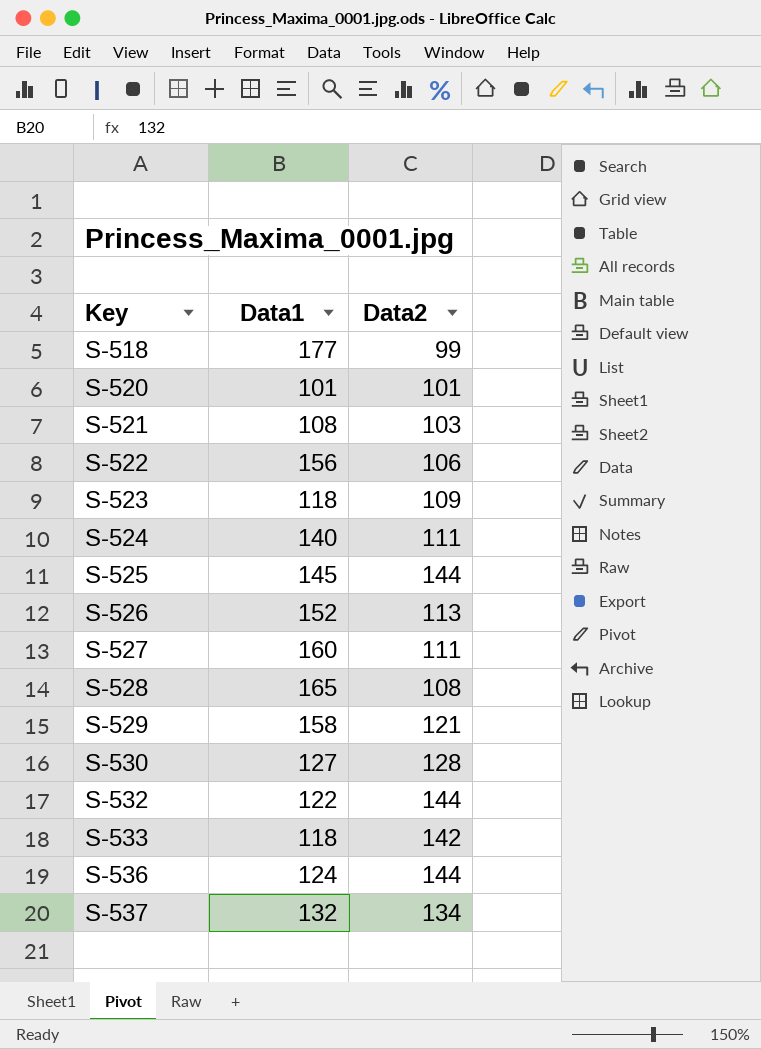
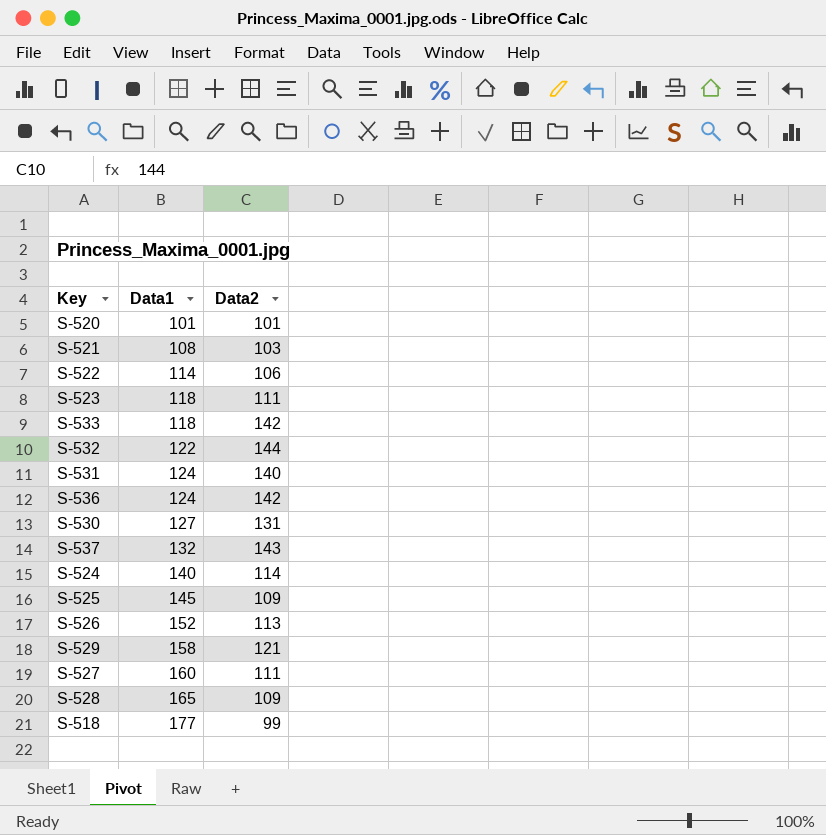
row order: Key ascending -> Data1 ascending
S-522 | Data1: 156 -> 114
S-523 | Data2: 109 -> 111
row S-531: none -> 124 | 140
S-536 | Data2: 144 -> 142
S-530 | Data2: 128 -> 131
S-537 | Data2: 134 -> 143
S-524 | Data2: 111 -> 114
S-525 | Data2: 144 -> 109
S-528 | Data2: 108 -> 109

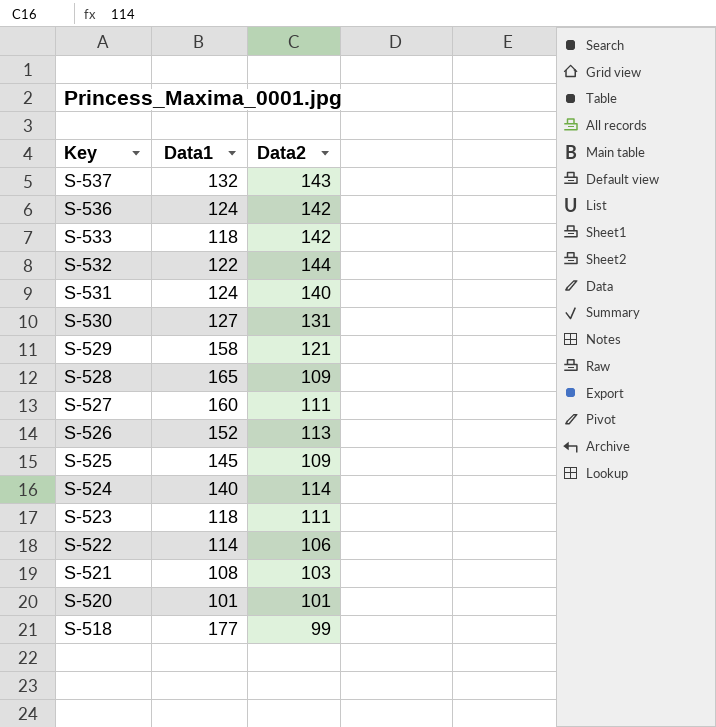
row order: Data1 ascending -> Key descending

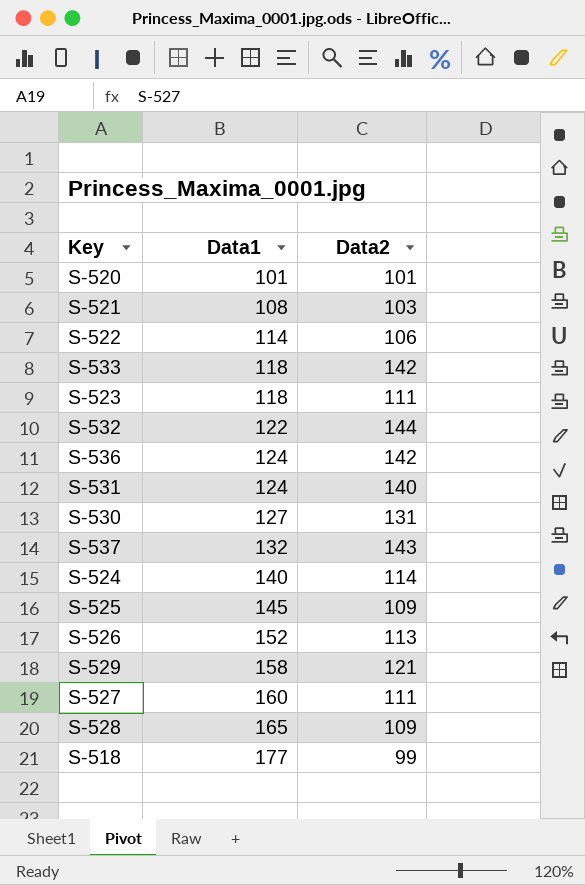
row order: Key descending -> Data1 ascending

